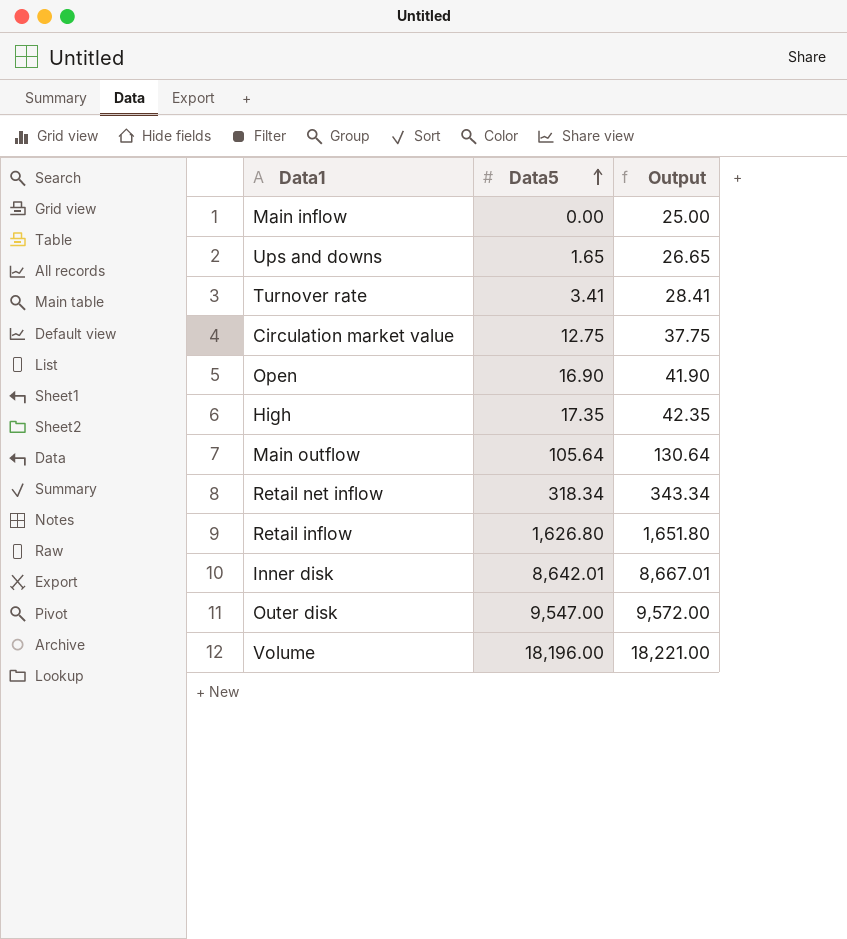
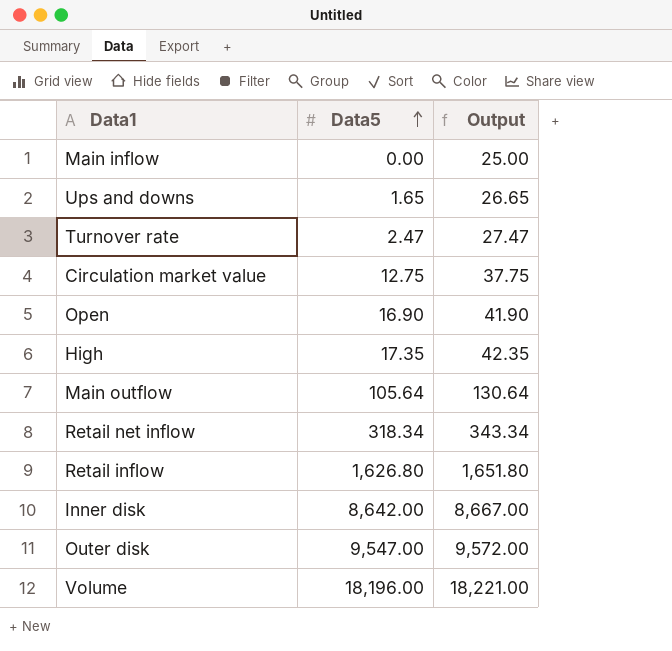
Turnover rate | Data5: 3.41 -> 2.47
Turnover rate | Output: 28.41 -> 27.47
Inner disk | Data5: 8,642.01 -> 8,642.00
Inner disk | Output: 8,667.01 -> 8,667.00

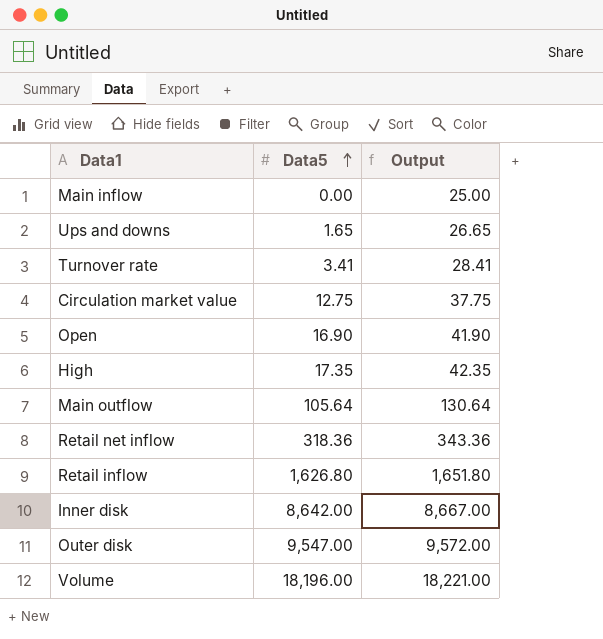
Turnover rate | Data5: 2.47 -> 3.41
Turnover rate | Output: 27.47 -> 28.41
Retail net inflow | Data5: 318.34 -> 318.36
Retail net inflow | Output: 343.34 -> 343.36

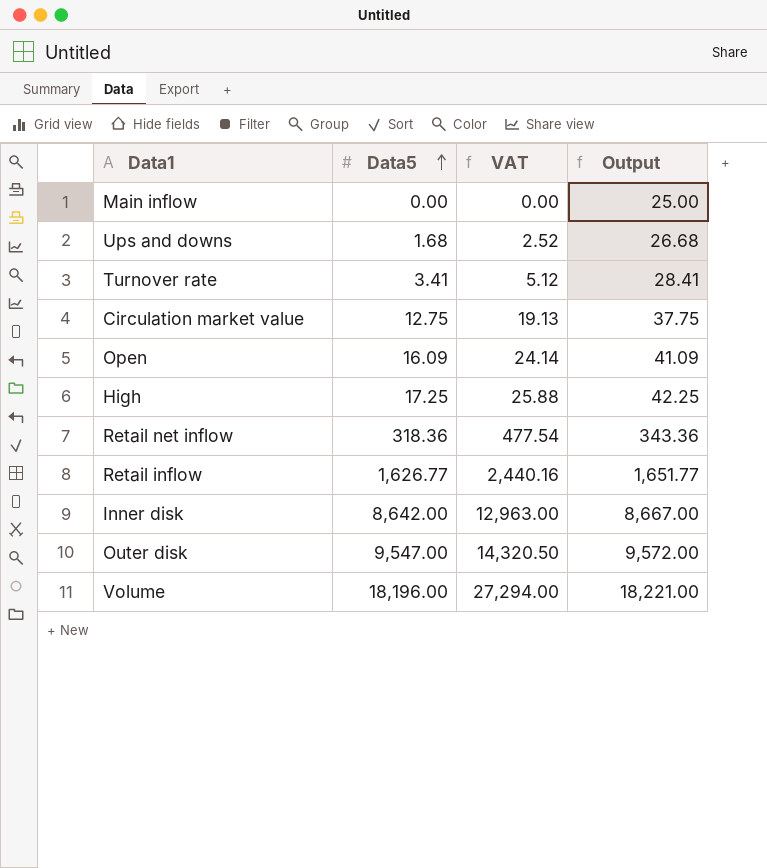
column VAT | formula: none -> [Data5] * 1.5
row Main outflow: 105.64 | 130.64 -> none
Ups and downs | Data5: 1.65 -> 1.68
Ups and downs | Output: 26.65 -> 26.68
Open | Data5: 16.90 -> 16.09
Open | Output: 41.90 -> 41.09
High | Data5: 17.35 -> 17.25
High | Output: 42.35 -> 42.25
Retail inflow | Data5: 1,626.80 -> 1,626.77
Retail inflow | Output: 1,651.80 -> 1,651.77

